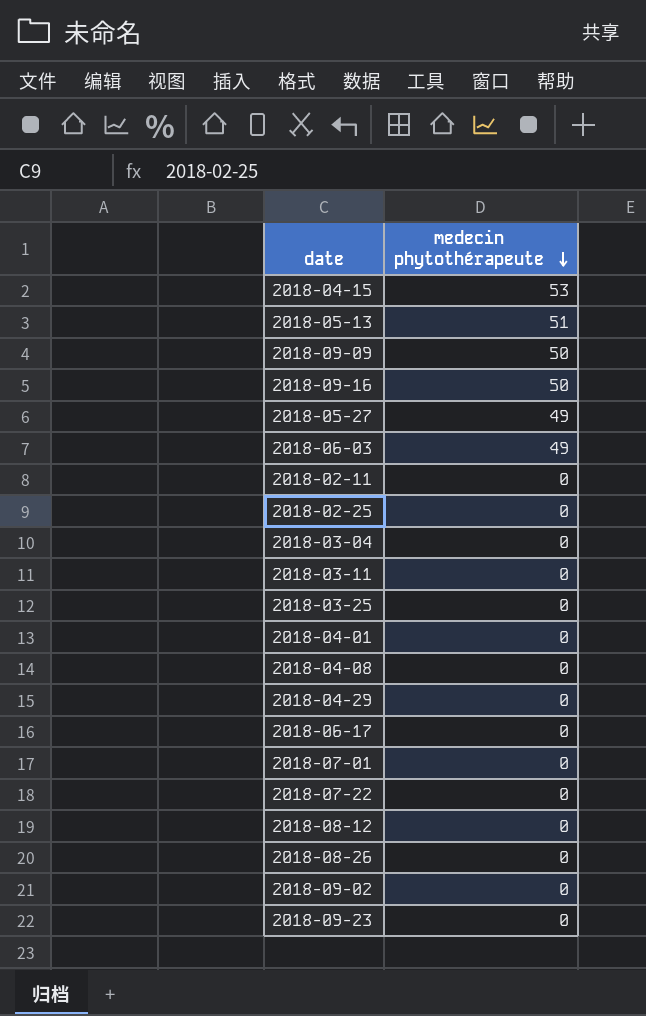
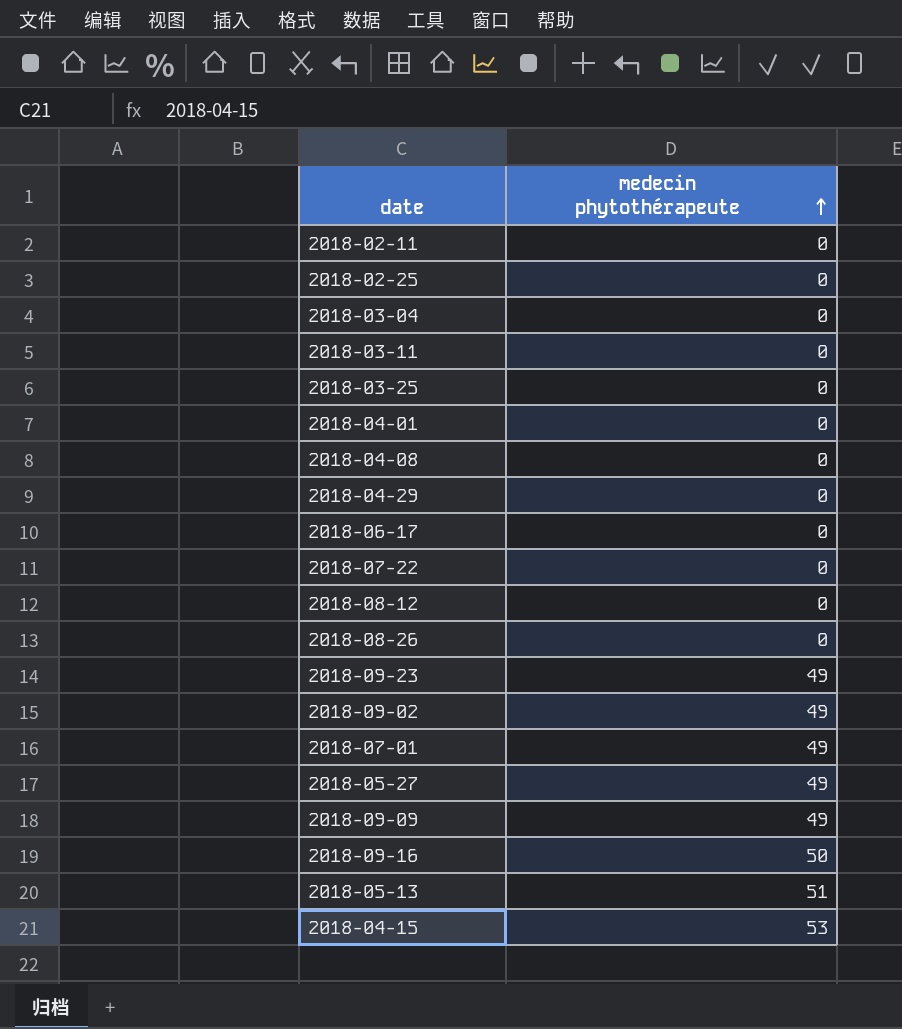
row order: medecin phytothérapeute descending -> medecin phytothérapeute ascending
row 2018-06-03: 49 -> none
2018-09-23 | medecin phytothérapeute: 0 -> 49
2018-09-02 | medecin phytothérapeute: 0 -> 49
2018-07-01 | medecin phytothérapeute: 0 -> 49
2018-09-09 | medecin phytothérapeute: 50 -> 49

